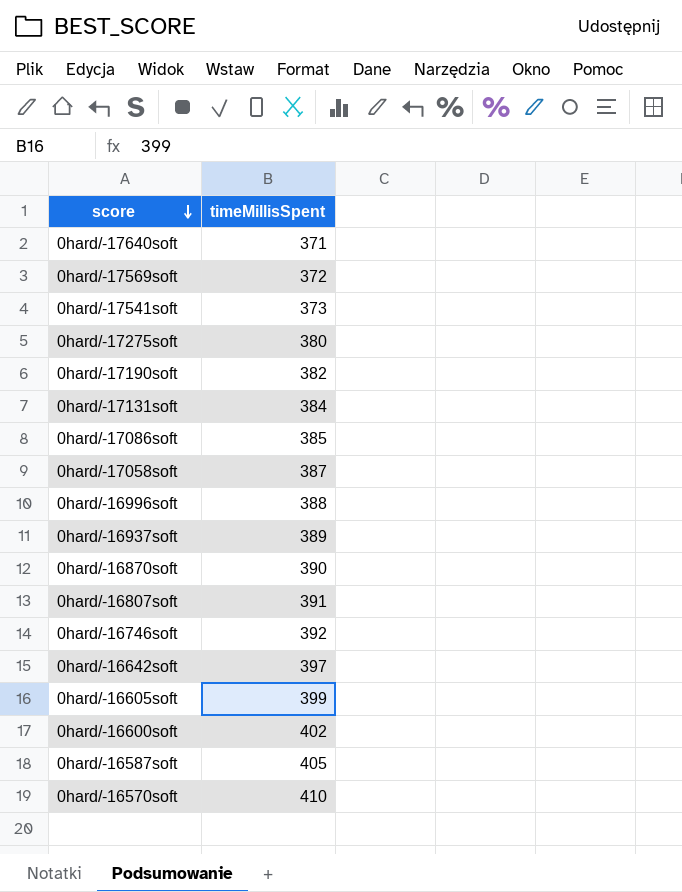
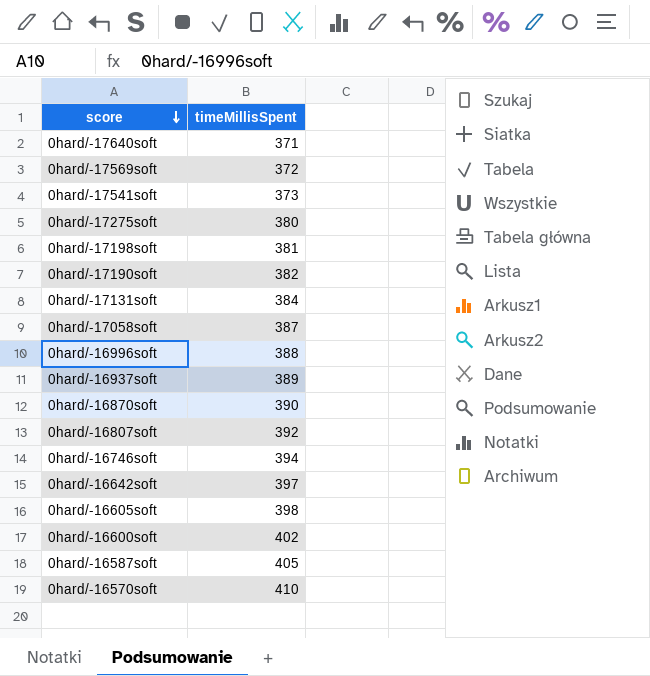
row 0hard/-17086soft: 385 -> none
row 0hard/-17198soft: none -> 381
0hard/-16807soft | timeMillisSpent: 391 -> 392
0hard/-16746soft | timeMillisSpent: 392 -> 394
0hard/-16605soft | timeMillisSpent: 399 -> 398

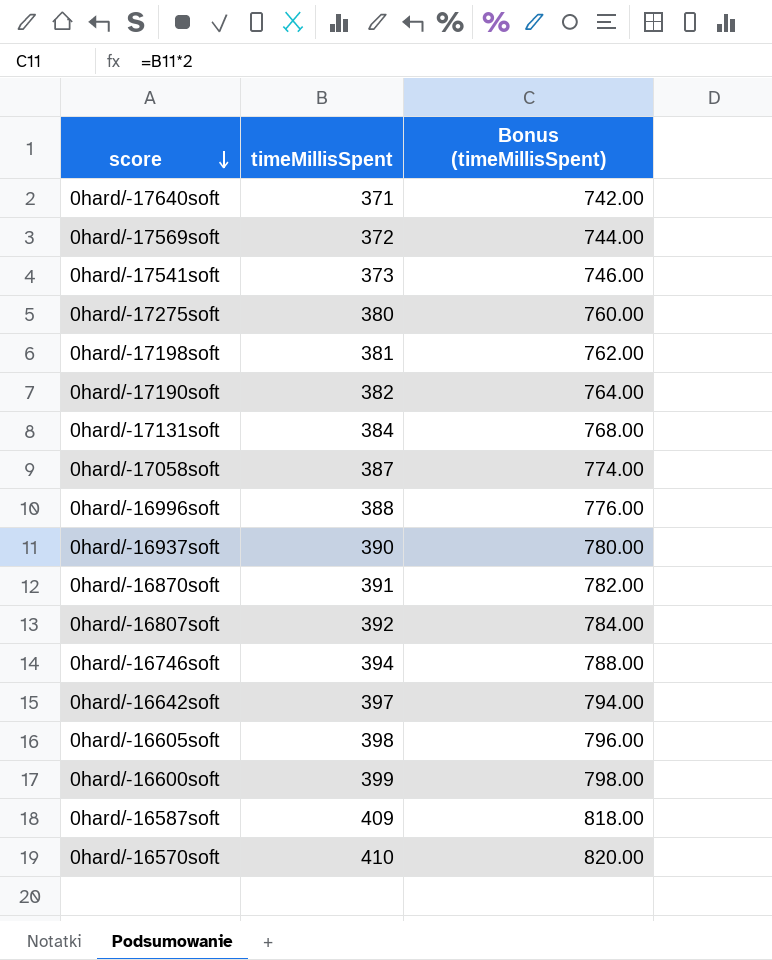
column Bonus (timeMillisSpent) | formula: none -> [timeMillisSpent] * 2
0hard/-16937soft | timeMillisSpent: 389 -> 390
0hard/-16870soft | timeMillisSpent: 390 -> 391
0hard/-16600soft | timeMillisSpent: 402 -> 399
0hard/-16587soft | timeMillisSpent: 405 -> 409

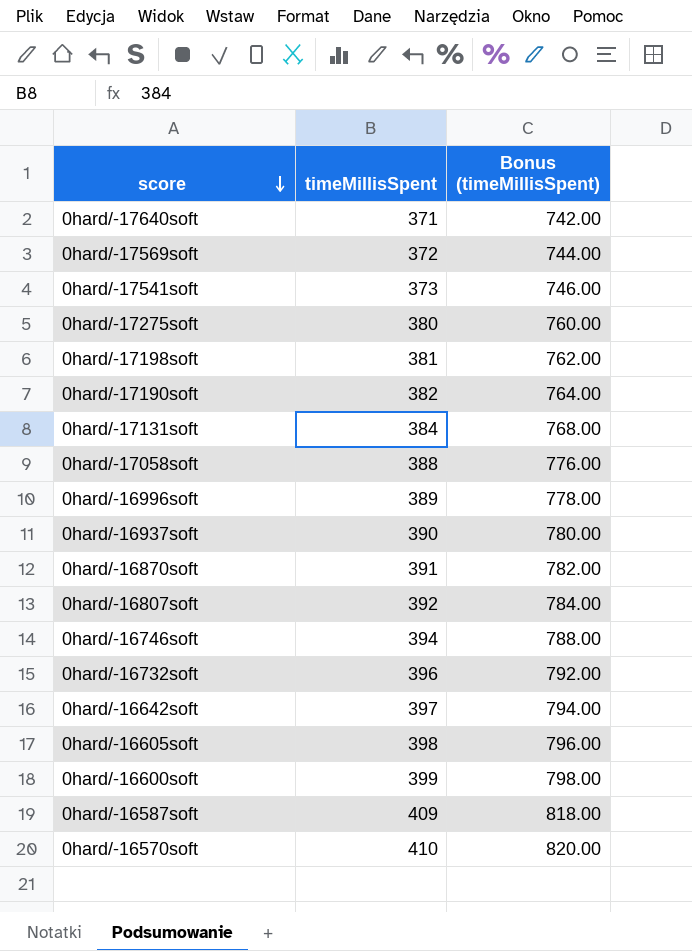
0hard/-17058soft | timeMillisSpent: 387 -> 388
0hard/-17058soft | Bonus (timeMillisSpent): 774.00 -> 776.00
0hard/-16996soft | timeMillisSpent: 388 -> 389
0hard/-16996soft | Bonus (timeMillisSpent): 776.00 -> 778.00
row 0hard/-16732soft: none -> 396 | 792.00

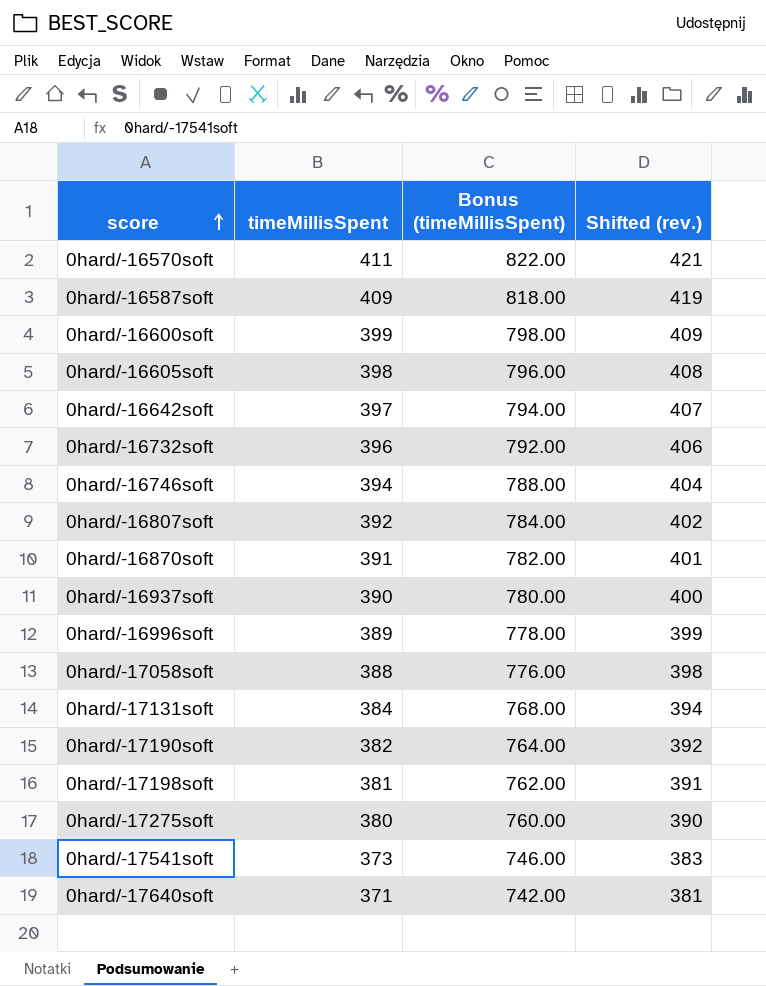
row order: score descending -> score ascending
column Shifted (rev.) | formula: none -> [timeMillisSpent] + 10
row 0hard/-17569soft: 372 | 744.00 -> none
0hard/-16570soft | timeMillisSpent: 410 -> 411
0hard/-16570soft | Bonus (timeMillisSpent): 820.00 -> 822.00

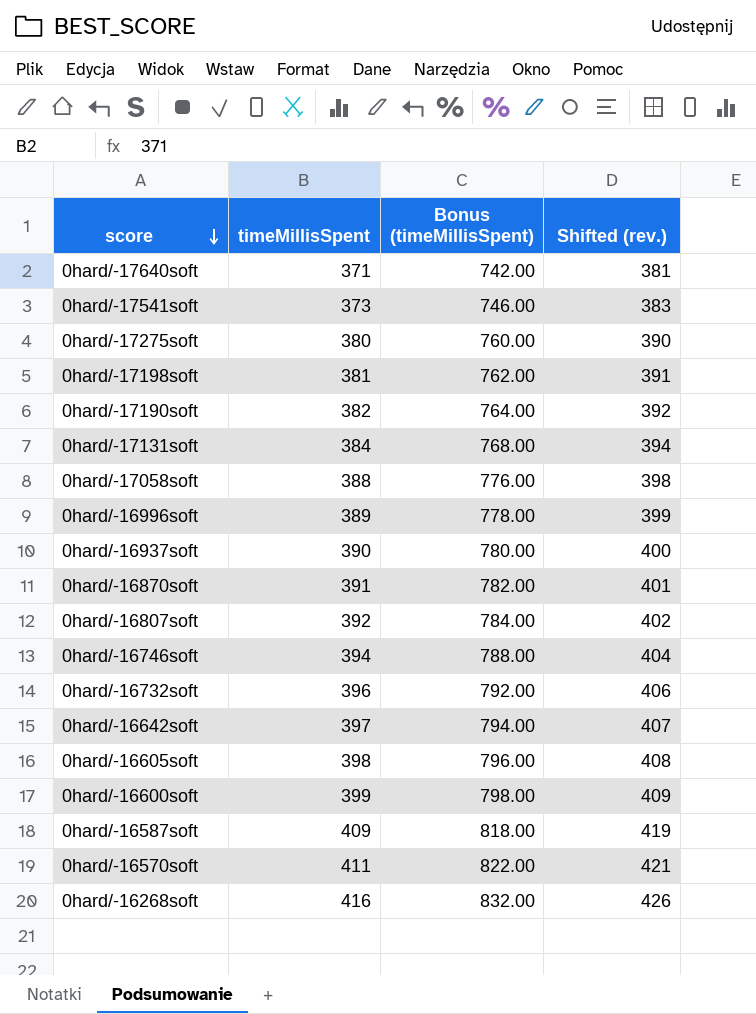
row order: score ascending -> score descending
row 0hard/-16268soft: none -> 416 | 832.00 | 426

